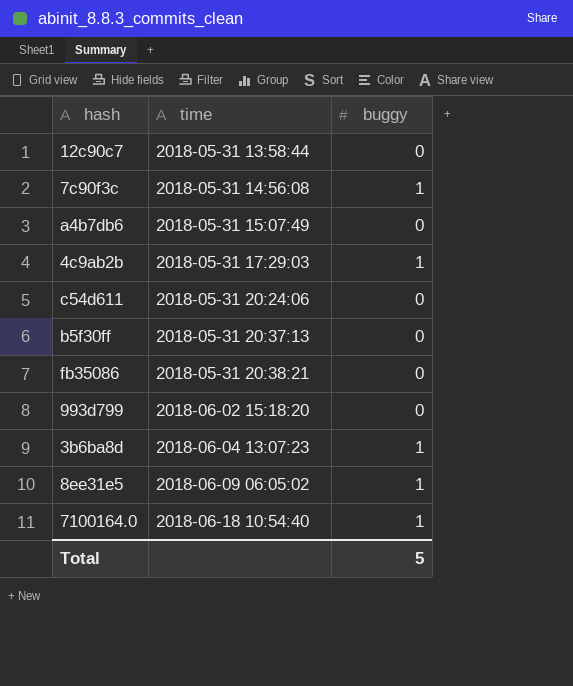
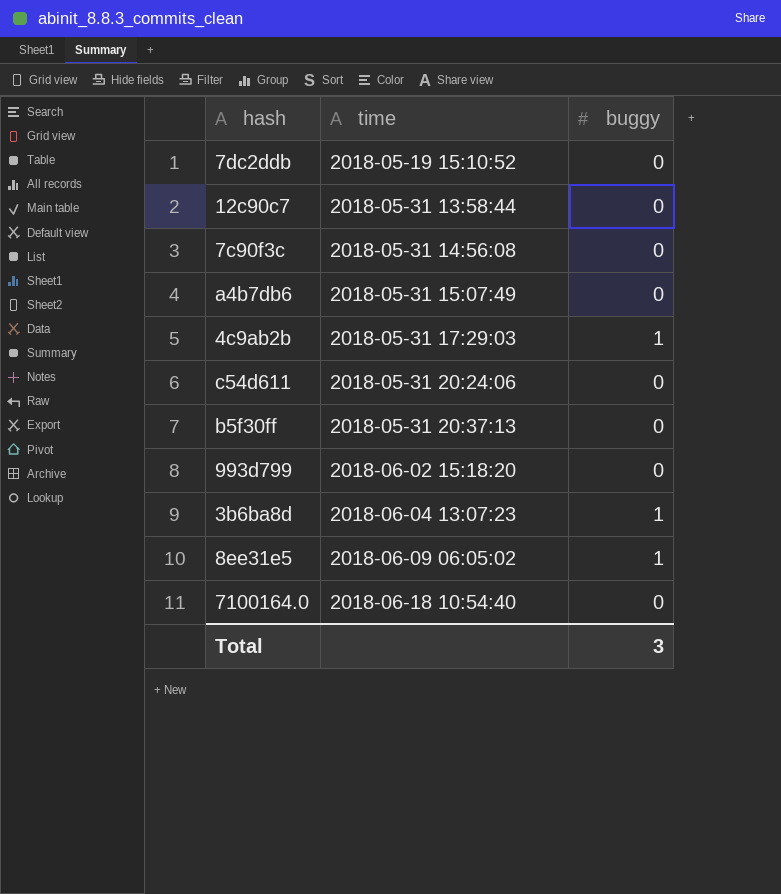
row fb35086: 2018-05-31 20:38:21 | 0 -> none
row 7dc2ddb: none -> 2018-05-19 15:10:52 | 0
7c90f3c | buggy: 1 -> 0
7100164.0 | buggy: 1 -> 0
Total | buggy: 5 -> 3

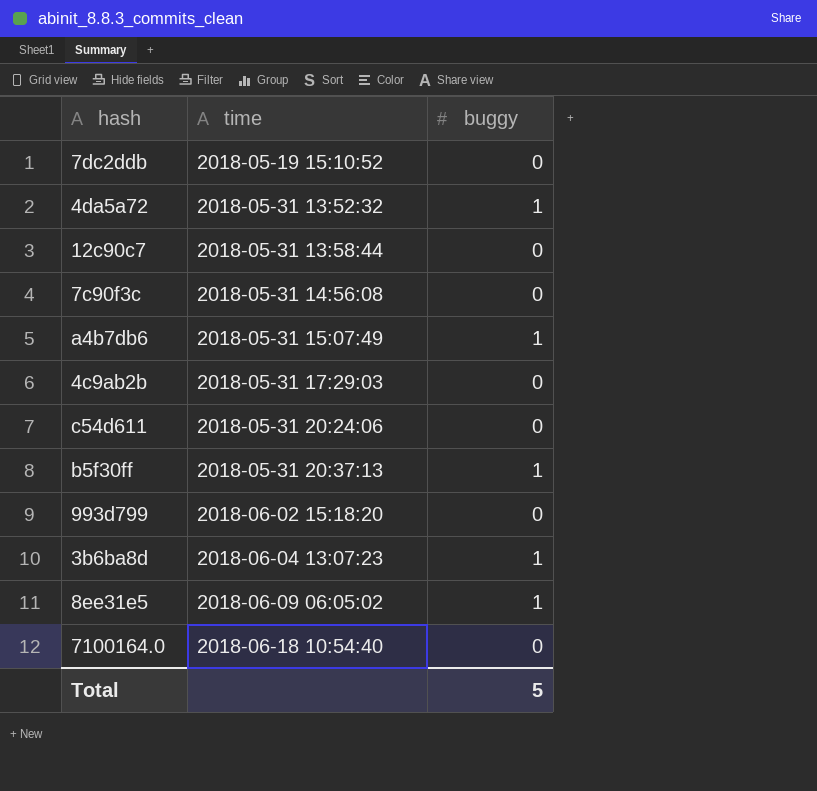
row 4da5a72: none -> 2018-05-31 13:52:32 | 1
a4b7db6 | buggy: 0 -> 1
4c9ab2b | buggy: 1 -> 0
b5f30ff | buggy: 0 -> 1
Total | buggy: 3 -> 5

